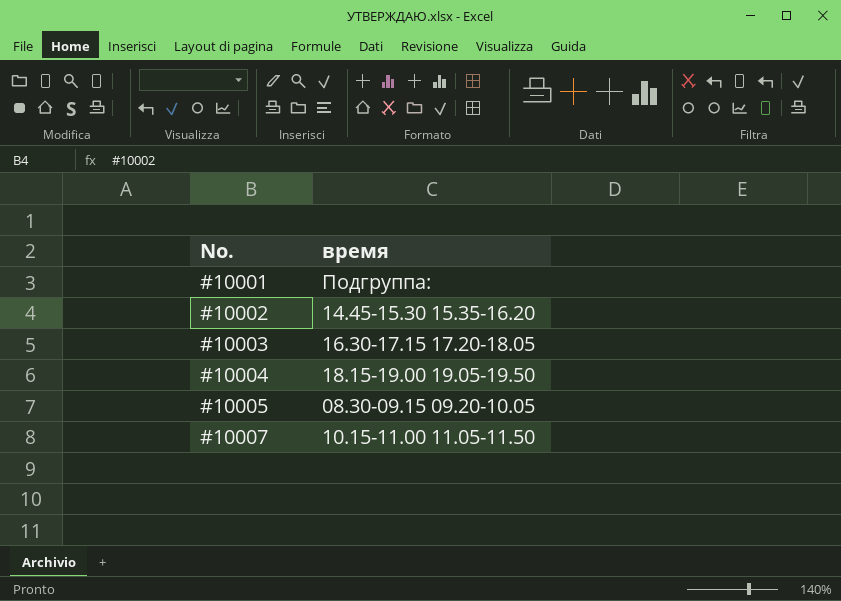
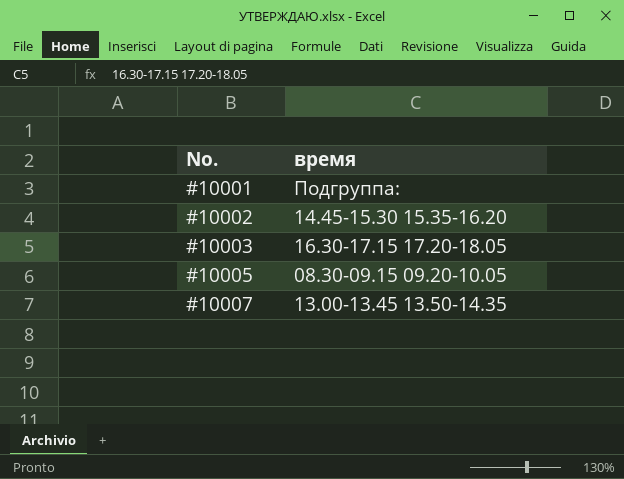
row #10004: 18.15-19.00 19.05-19.50 -> none
#10007 | время: 10.15-11.00 11.05-11.50 -> 13.00-13.45 13.50-14.35

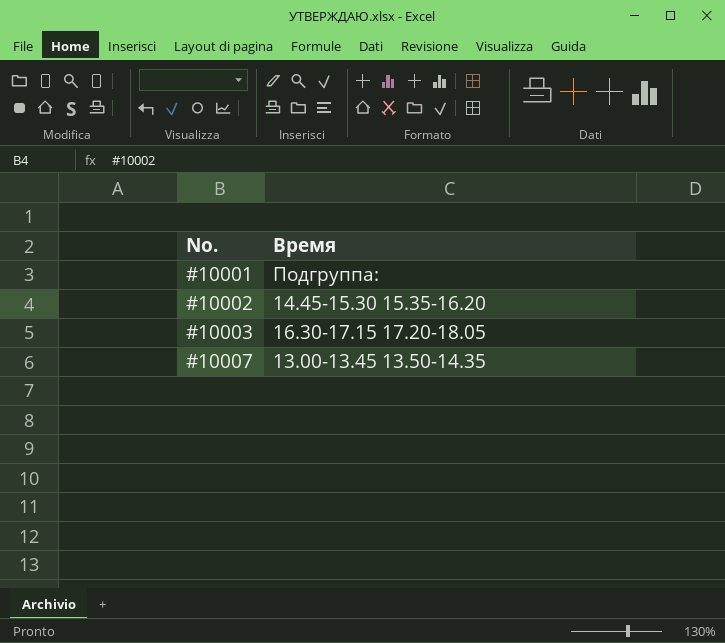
column name: время -> Время
row #10005: 08.30-09.15 09.20-10.05 -> none

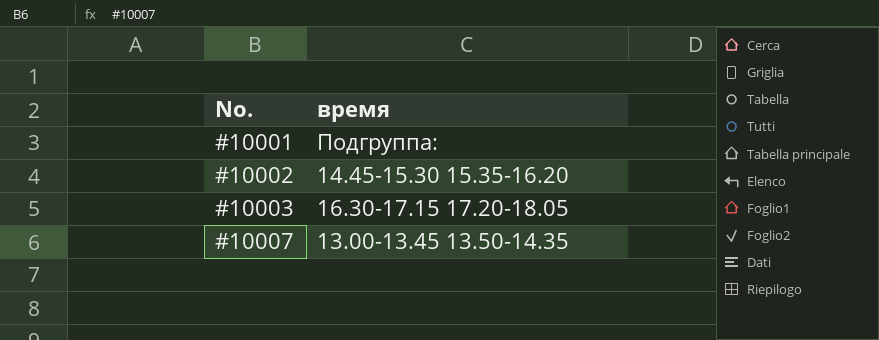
column name: Время -> время

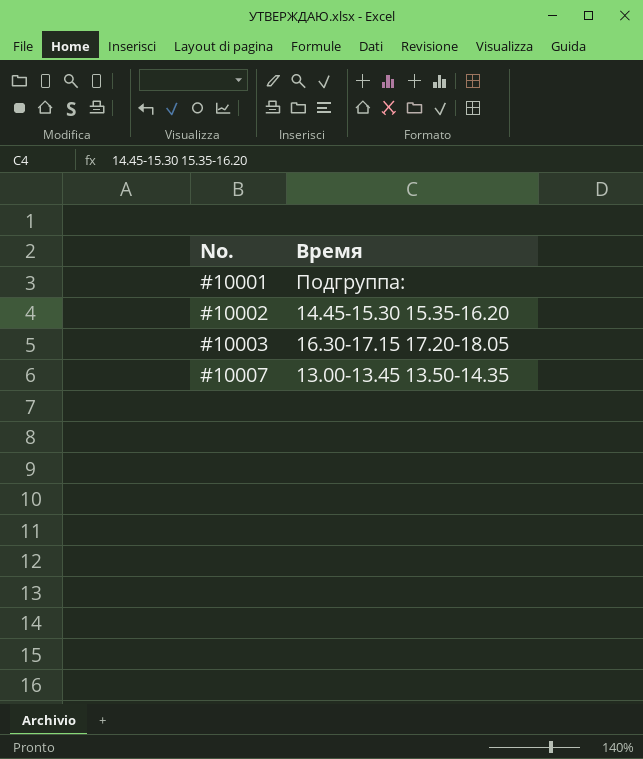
column name: время -> Время

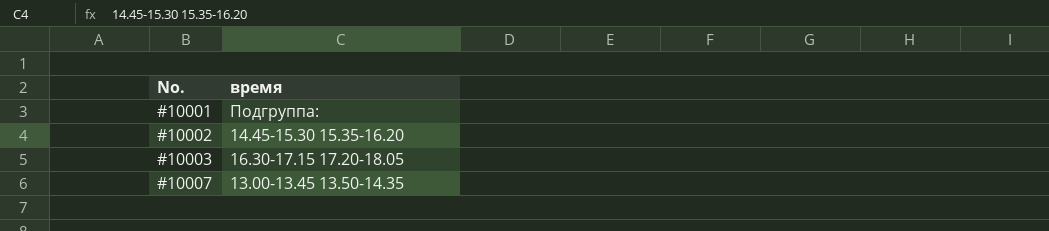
column name: Время -> время

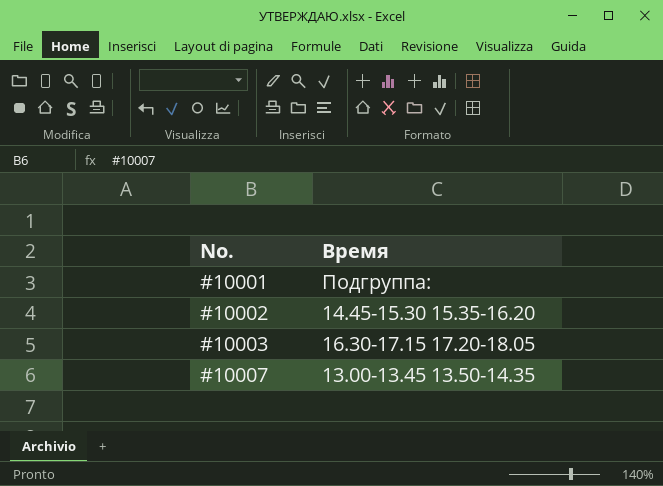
column name: время -> Время

